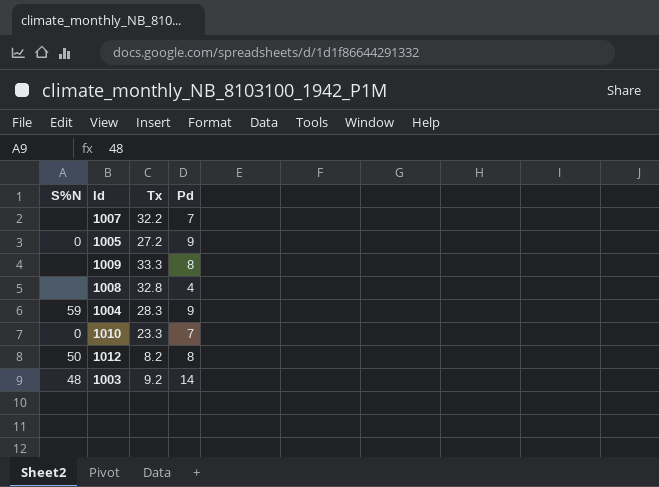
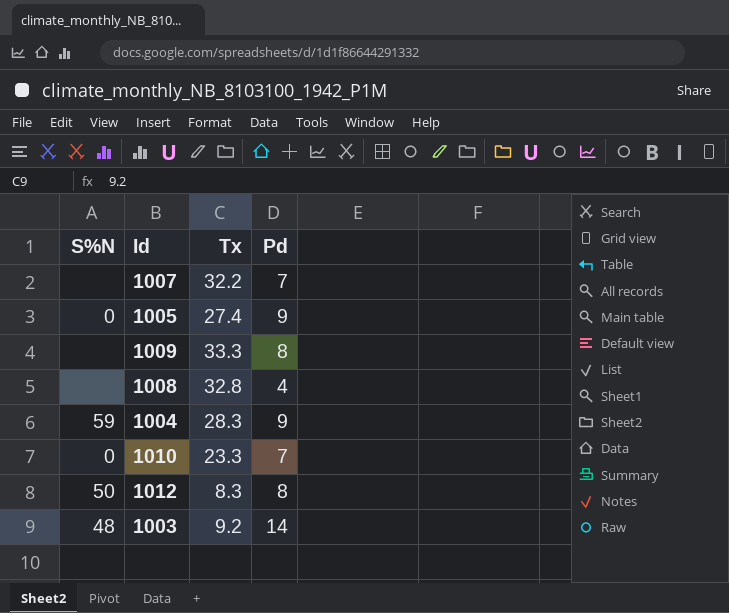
1005 | Tx: 27.2 -> 27.4
1012 | Tx: 8.2 -> 8.3

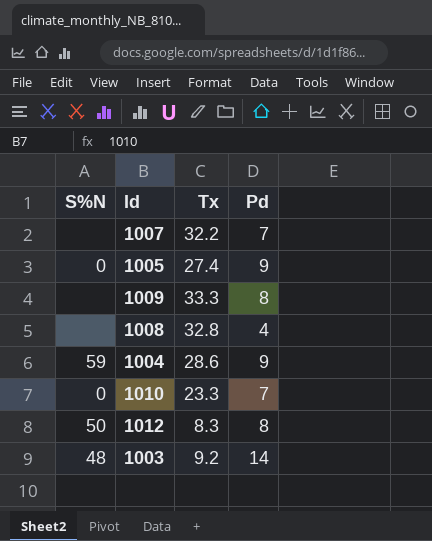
1004 | Tx: 28.3 -> 28.6

